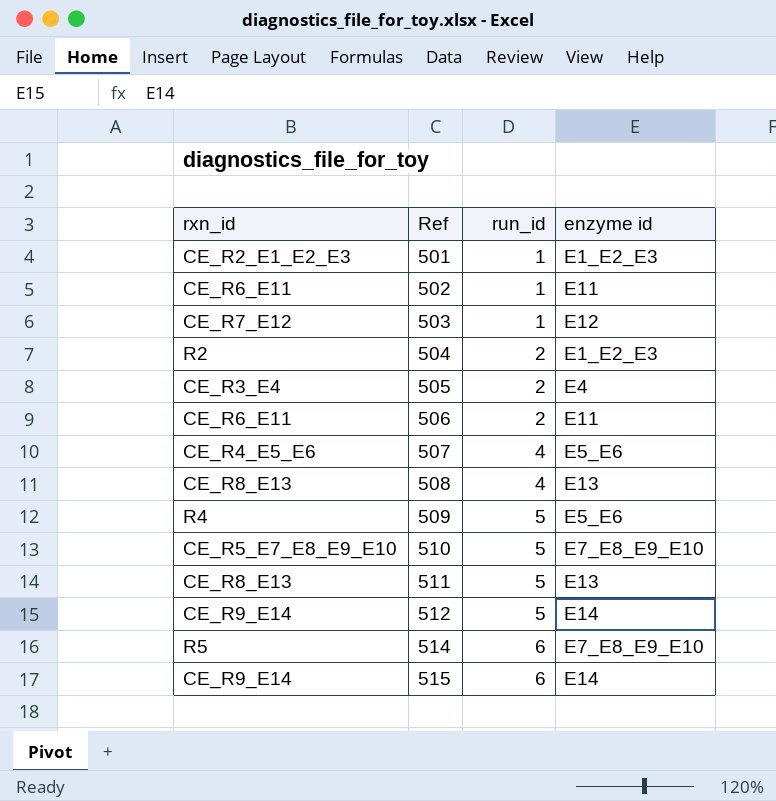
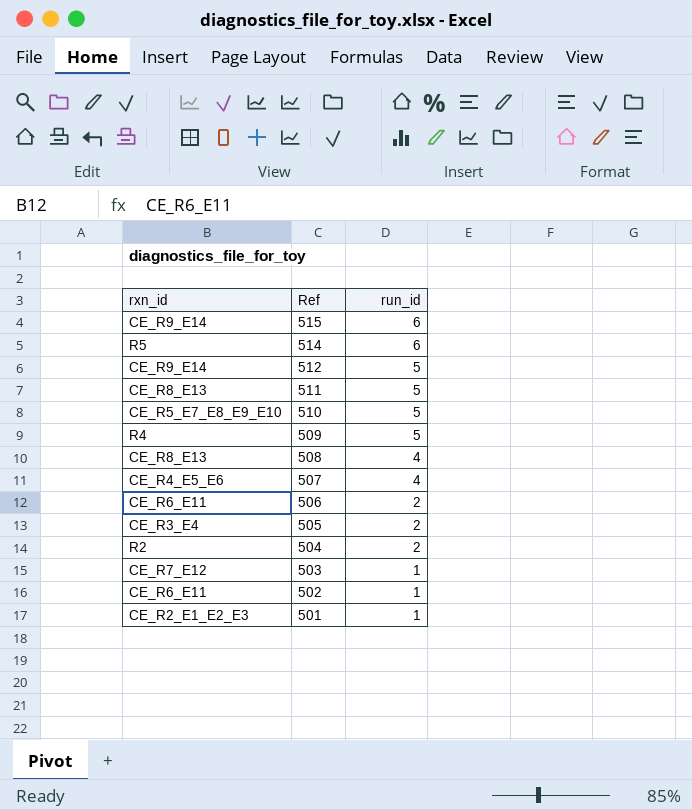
row order: Ref ascending -> Ref descending
column enzyme id | position: 4 -> none

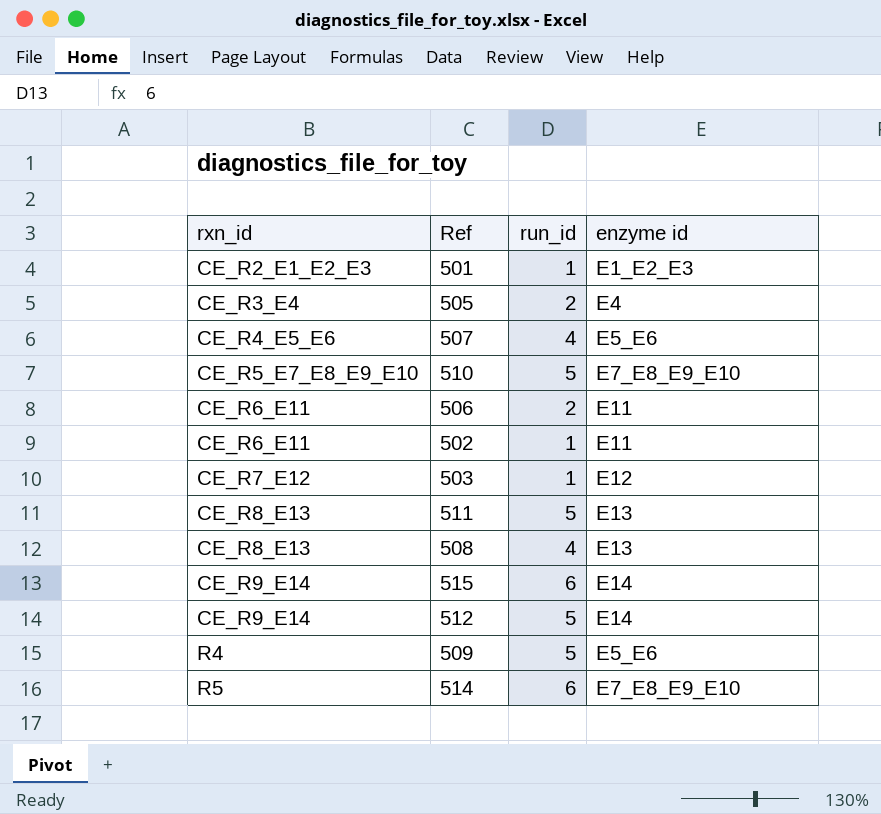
row order: Ref descending -> rxn_id ascending
column enzyme id | position: none -> 4
row 504: R2 | 2 -> none

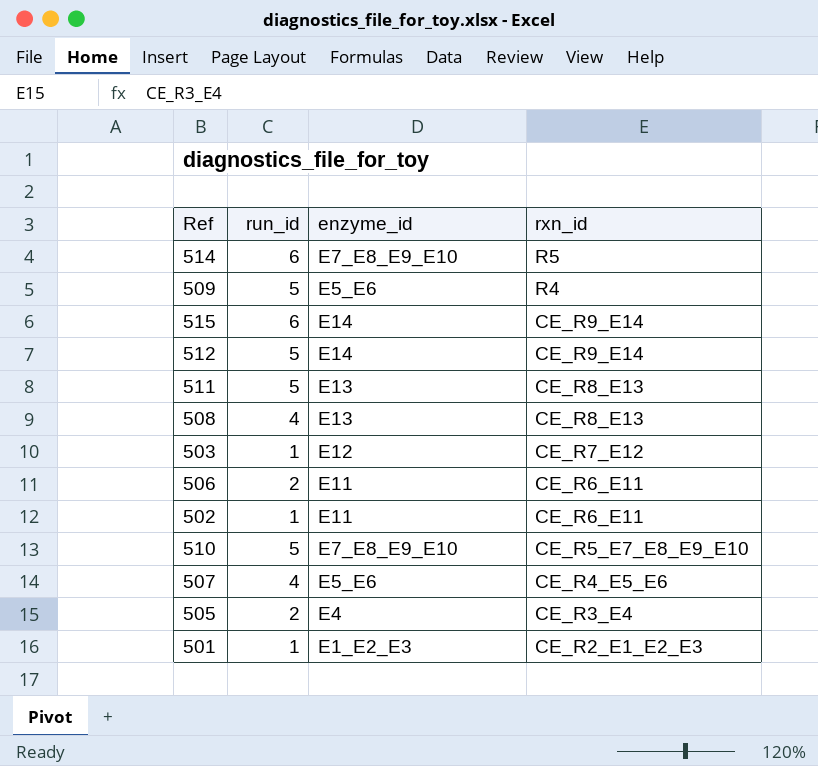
row order: rxn_id ascending -> rxn_id descending
column name: enzyme id -> enzyme_id
column rxn_id | position: 1 -> 4

